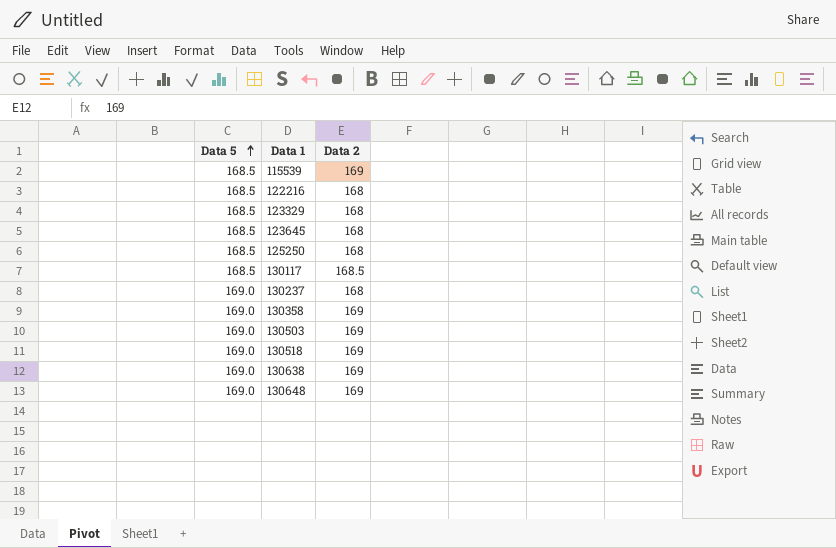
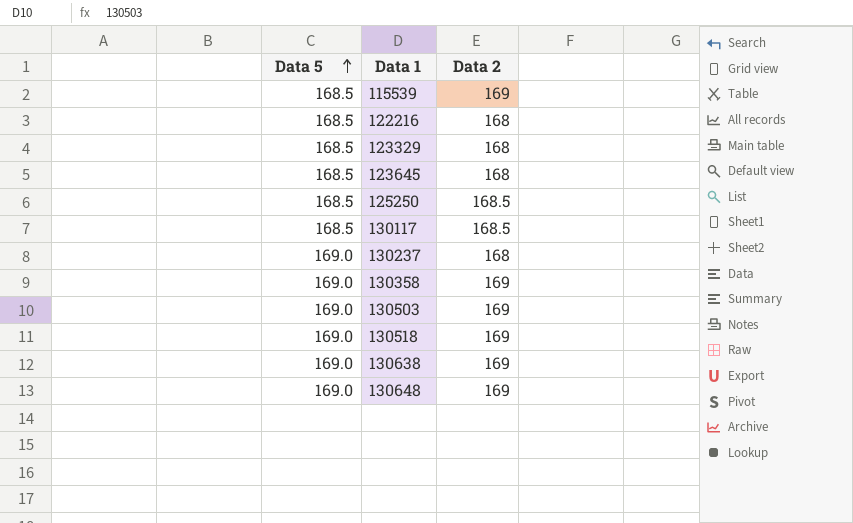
125250 | Data 2: 168 -> 168.5

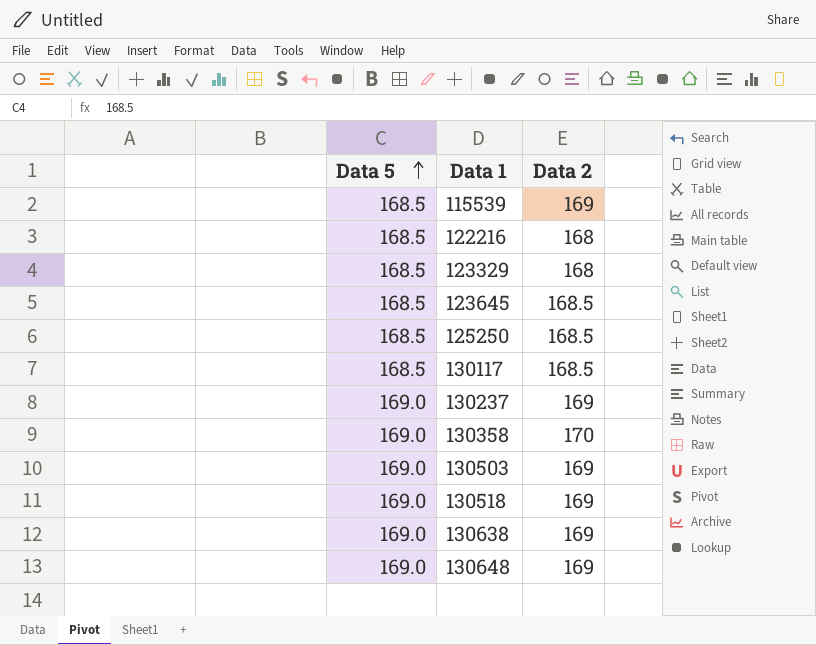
123645 | Data 2: 168 -> 168.5
130237 | Data 2: 168 -> 169
130358 | Data 2: 169 -> 170

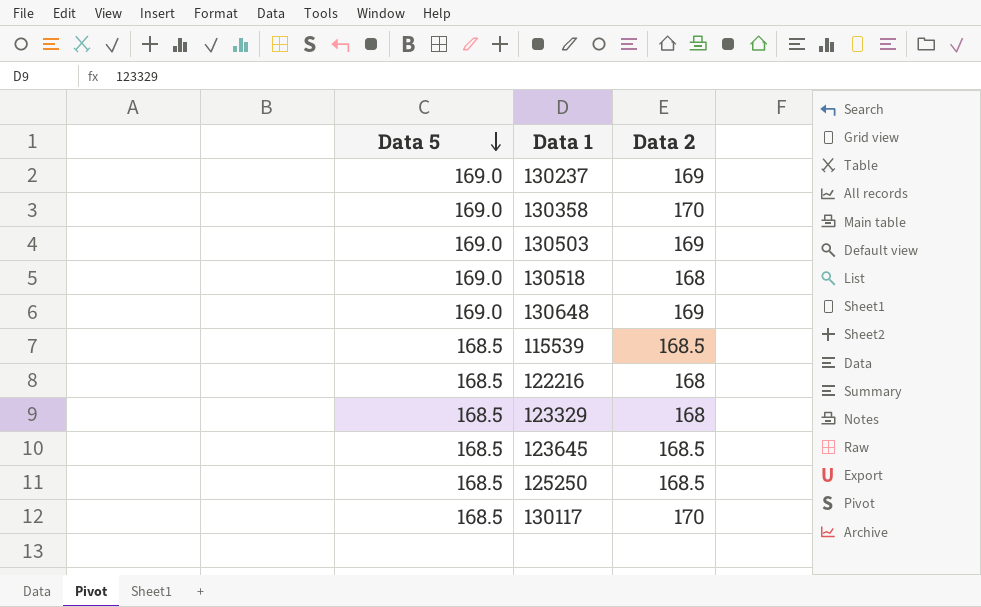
row order: Data 5 ascending -> Data 5 descending
row 130638: 169.0 | 169 -> none
130518 | Data 2: 169 -> 168
115539 | Data 2: 169 -> 168.5
130117 | Data 2: 168.5 -> 170

